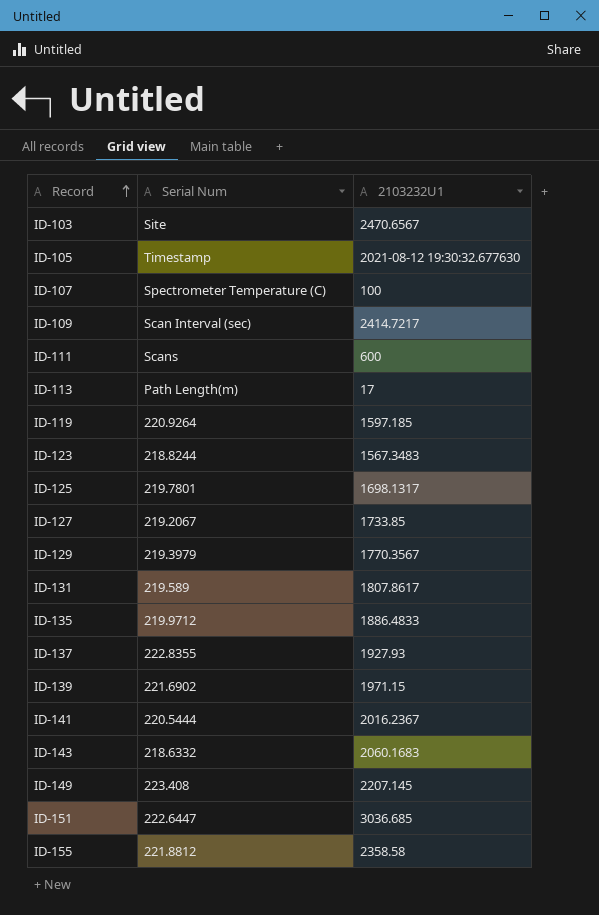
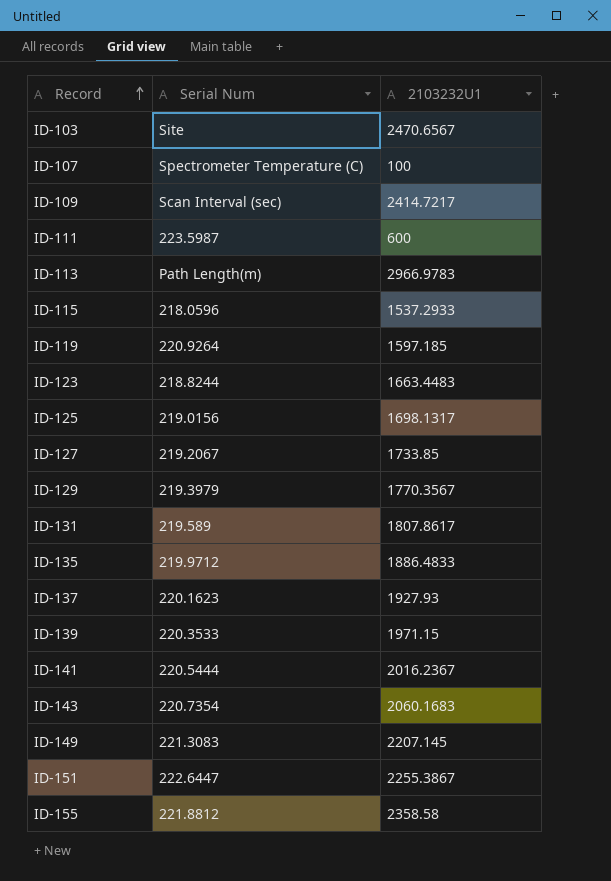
row ID-105: Timestamp | 2021-08-12 19:30:32.677630 -> none
ID-111 | Serial Num: Scans -> 223.5987
ID-113 | 2103232U1: 17 -> 2966.9783
row ID-115: none -> 218.0596 | 1537.2933
ID-123 | 2103232U1: 1567.3483 -> 1663.4483
ID-125 | Serial Num: 219.7801 -> 219.0156
ID-137 | Serial Num: 222.8355 -> 220.1623
ID-139 | Serial Num: 221.6902 -> 220.3533
ID-143 | Serial Num: 218.6332 -> 220.7354
ID-149 | Serial Num: 223.408 -> 221.3083
ID-151 | 2103232U1: 3036.685 -> 2255.3867

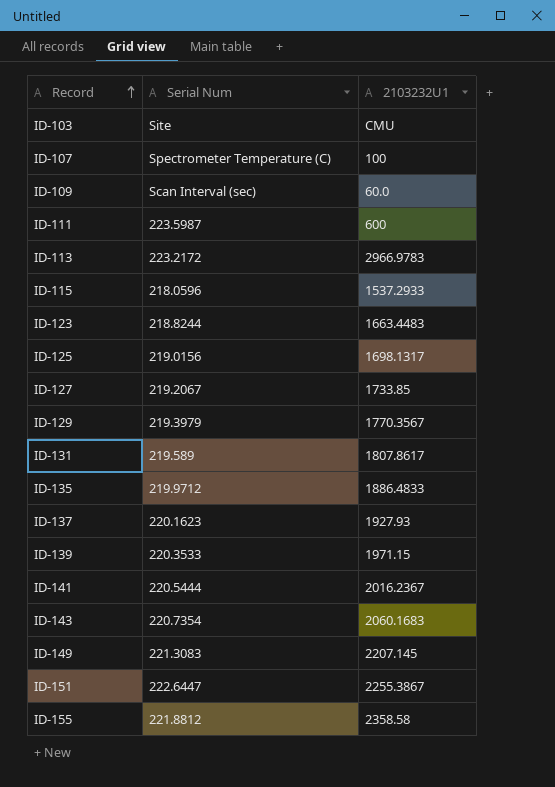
row ID-119: 220.9264 | 1597.185 -> none
ID-103 | 2103232U1: 2470.6567 -> CMU
ID-109 | 2103232U1: 2414.7217 -> 60.0
ID-113 | Serial Num: Path Length(m) -> 223.2172

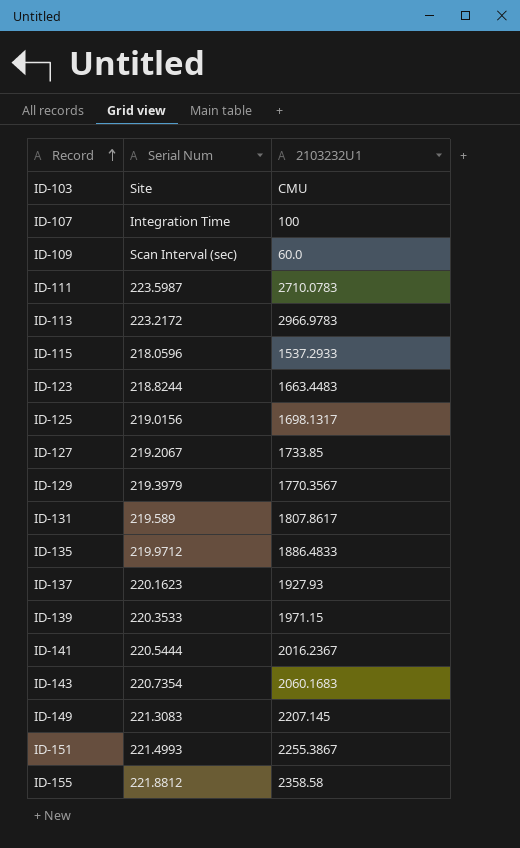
ID-107 | Serial Num: Spectrometer Temperature (C) -> Integration Time
ID-111 | 2103232U1: 600 -> 2710.0783
ID-151 | Serial Num: 222.6447 -> 221.4993

